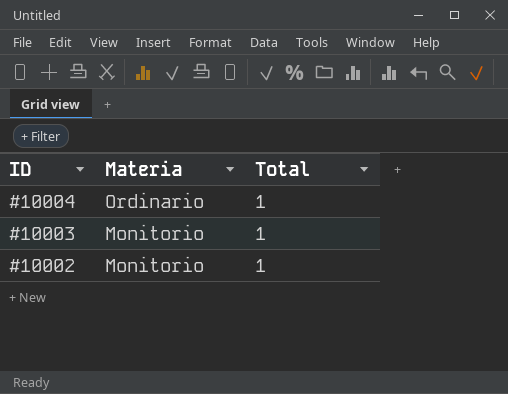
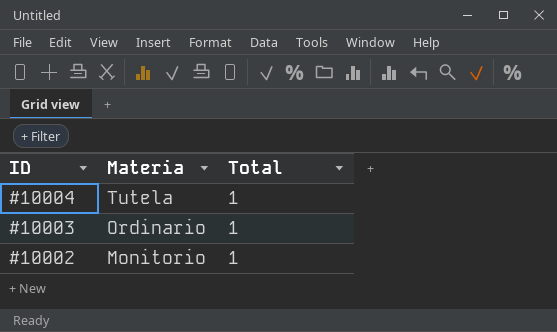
#10004 | Materia: Ordinario -> Tutela
#10003 | Materia: Monitorio -> Ordinario

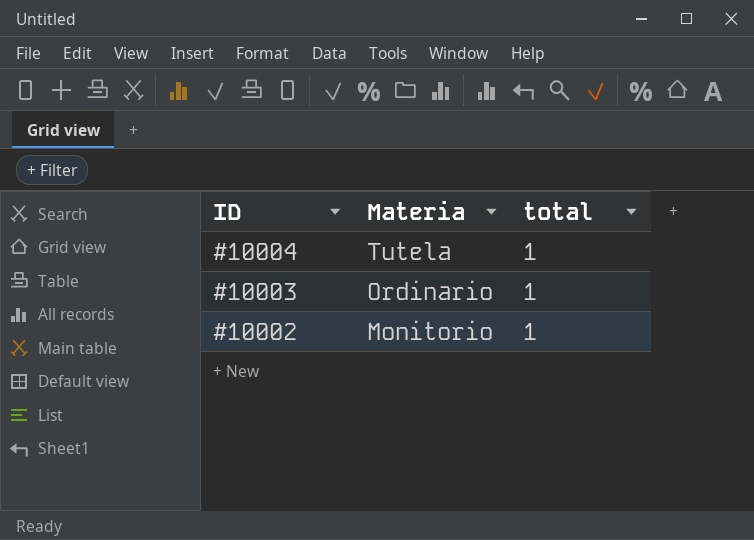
column name: Total -> total

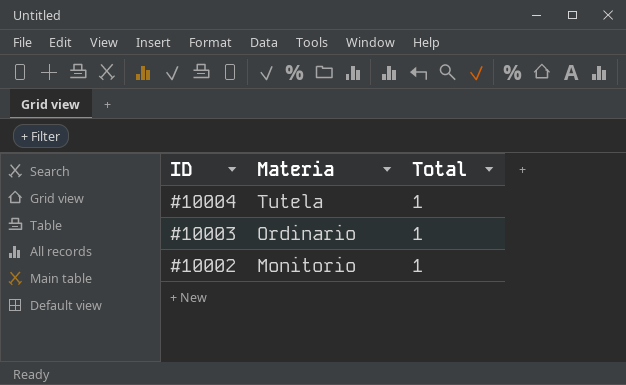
column name: total -> Total

